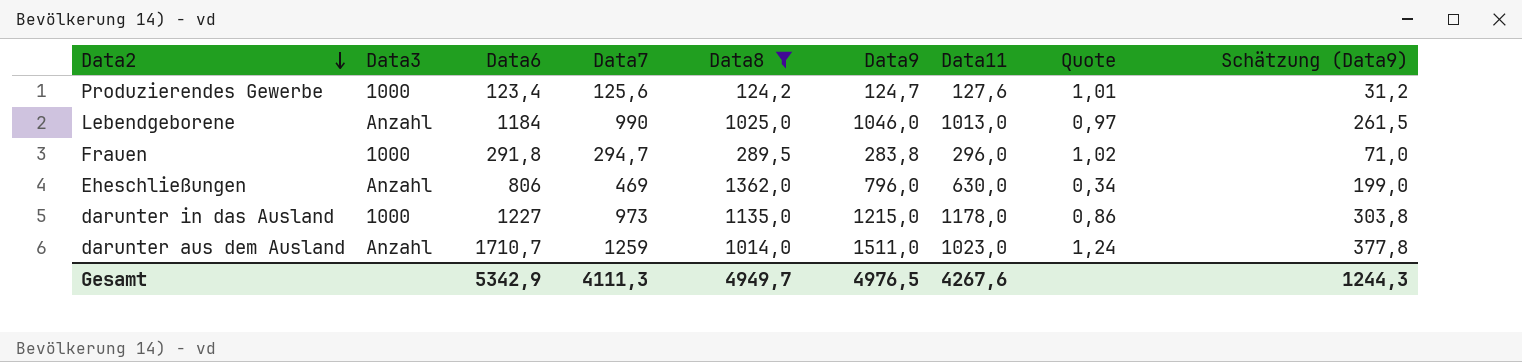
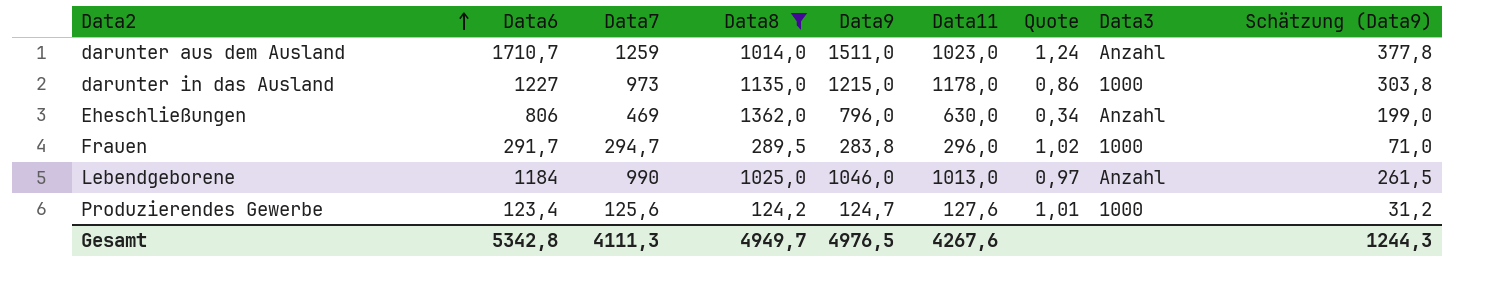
row order: Data2 descending -> Data2 ascending
column Data3 | position: 2 -> 8
Frauen | Data6: 291,8 -> 291,7
Gesamt | Data6: 5342,9 -> 5342,8

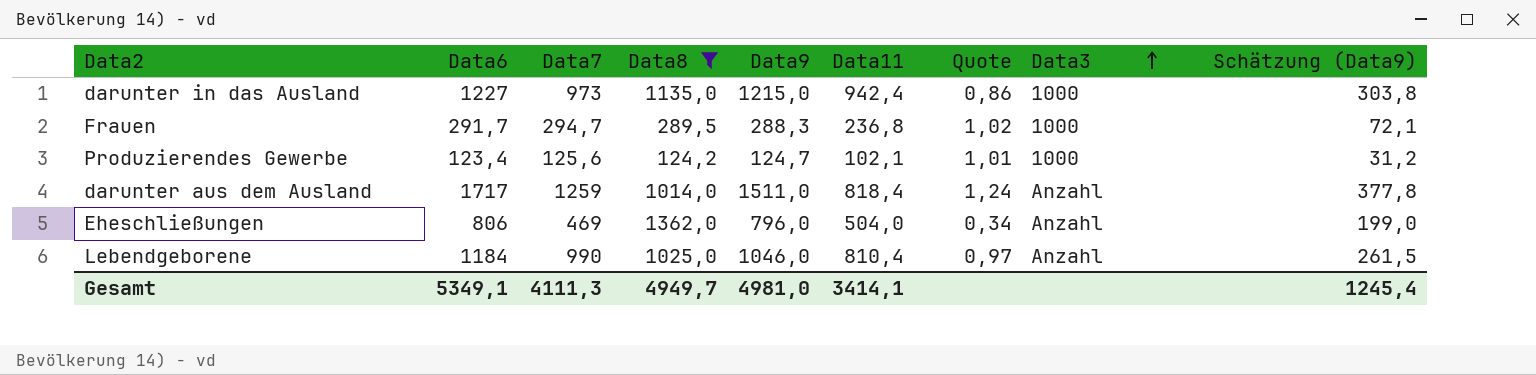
row order: Data2 ascending -> Data3 ascending
darunter in das Ausland | Data11: 1178,0 -> 942,4
Frauen | Data9: 283,8 -> 288,3
Frauen | Data11: 296,0 -> 236,8
Frauen | Schätzung (Data9): 71,0 -> 72,1
Produzierendes Gewerbe | Data11: 127,6 -> 102,1
darunter aus dem Ausland | Data6: 1710,7 -> 1717
darunter aus dem Ausland | Data11: 1023,0 -> 818,4
Eheschließungen | Data11: 630,0 -> 504,0
Lebendgeborene | Data11: 1013,0 -> 810,4
Gesamt | Data6: 5342,8 -> 5349,1
Gesamt | Data9: 4976,5 -> 4981,0
Gesamt | Data11: 4267,6 -> 3414,1
Gesamt | Schätzung (Data9): 1244,3 -> 1245,4

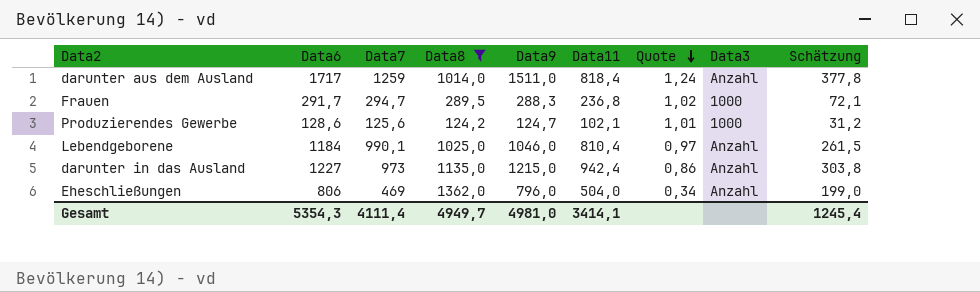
row order: Data3 ascending -> Quote descending
column name: Schätzung (Data9) -> Schätzung
Produzierendes Gewerbe | Data6: 123,4 -> 128,6
Lebendgeborene | Data7: 990 -> 990,1
darunter in das Ausland | Data3: 1000 -> Anzahl
Gesamt | Data6: 5349,1 -> 5354,3
Gesamt | Data7: 4111,3 -> 4111,4

